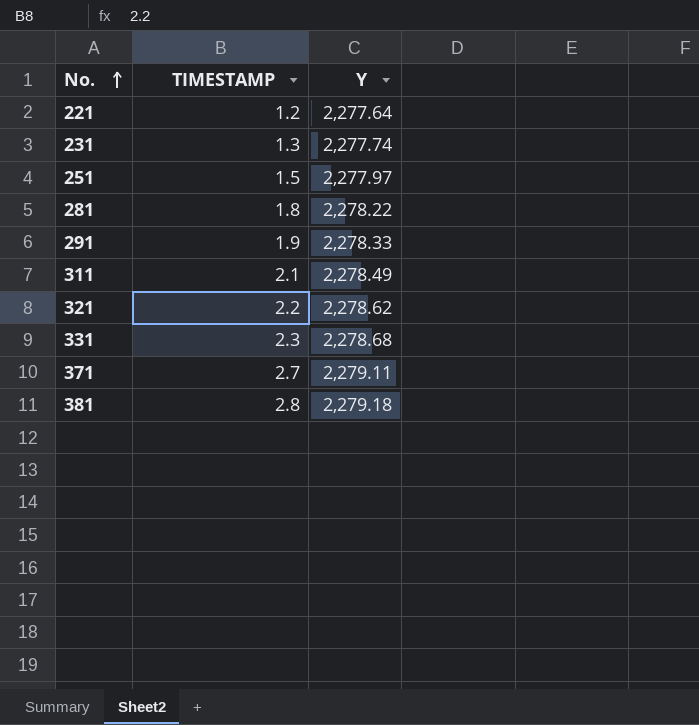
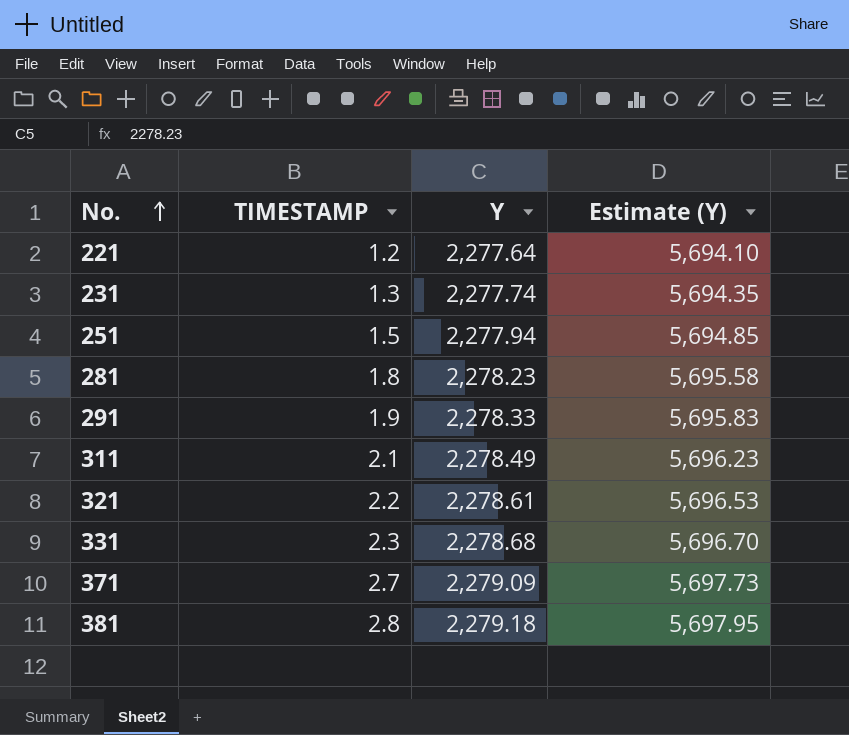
column Estimate (Y) | formula: none -> [Y] * 2.5
251 | Y: 2,277.97 -> 2,277.94
281 | Y: 2,278.22 -> 2,278.23
321 | Y: 2,278.62 -> 2,278.61
371 | Y: 2,279.11 -> 2,279.09

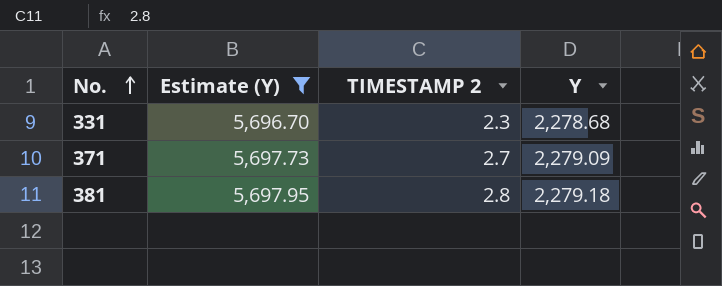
filter: none -> Estimate (Y) >= 5,696.70
column Estimate (Y) | position: 4 -> 2
column name: TIMESTAMP -> TIMESTAMP 2

